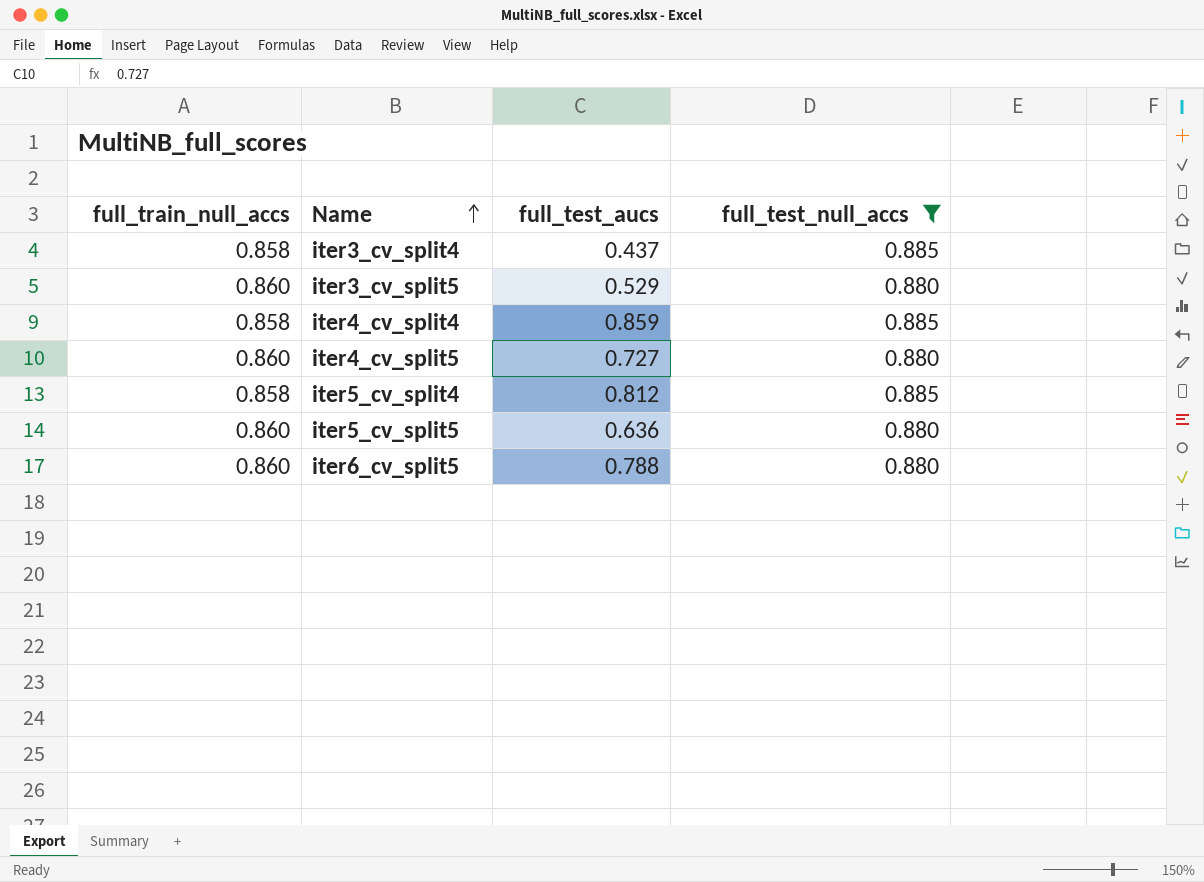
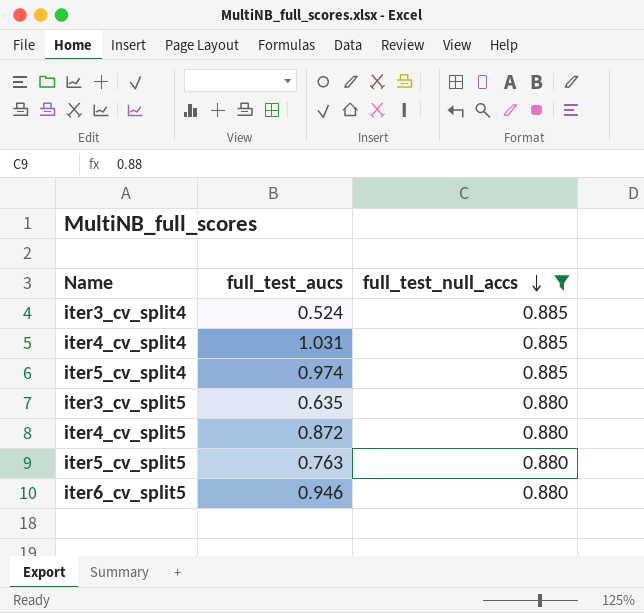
row order: Name ascending -> full_test_null_accs descending
column full_train_null_accs | position: 1 -> none
iter3_cv_split4 | full_test_aucs: 0.437 -> 0.524
iter4_cv_split4 | full_test_aucs: 0.859 -> 1.031
iter5_cv_split4 | full_test_aucs: 0.812 -> 0.974
iter3_cv_split5 | full_test_aucs: 0.529 -> 0.635
iter4_cv_split5 | full_test_aucs: 0.727 -> 0.872
iter5_cv_split5 | full_test_aucs: 0.636 -> 0.763
iter6_cv_split5 | full_test_aucs: 0.788 -> 0.946

